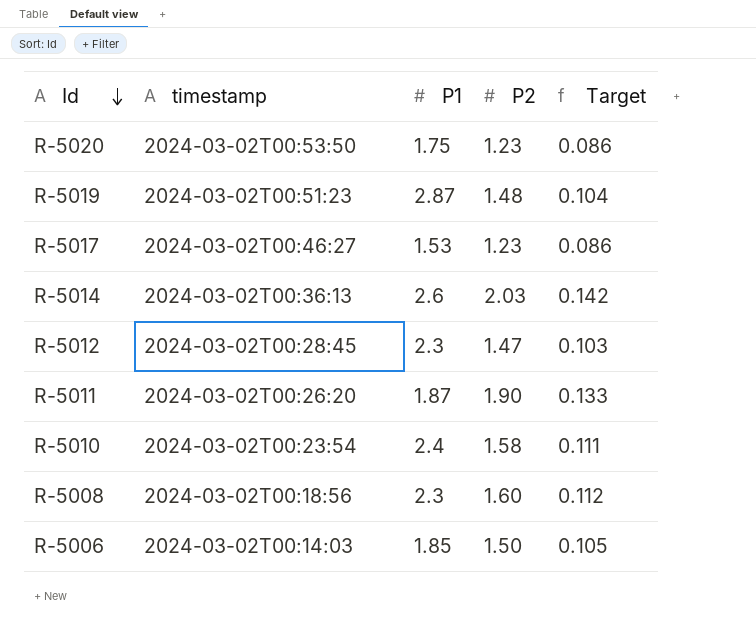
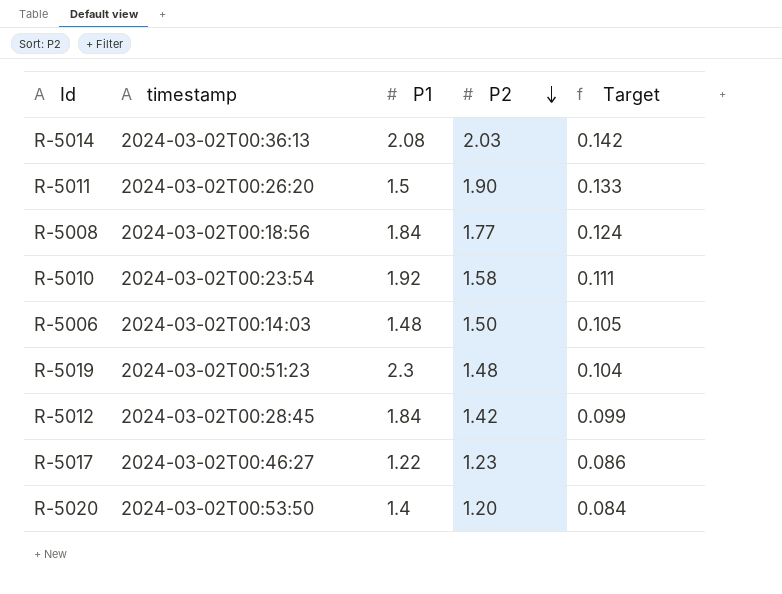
row order: Id descending -> P2 descending
R-5014 | P1: 2.6 -> 2.08
R-5011 | P1: 1.87 -> 1.5
R-5008 | P1: 2.3 -> 1.84
R-5008 | P2: 1.60 -> 1.77
R-5008 | Target: 0.112 -> 0.124
R-5010 | P1: 2.4 -> 1.92
R-5006 | P1: 1.85 -> 1.48
R-5019 | P1: 2.87 -> 2.3
R-5012 | P1: 2.3 -> 1.84
R-5012 | P2: 1.47 -> 1.42
R-5012 | Target: 0.103 -> 0.099
R-5017 | P1: 1.53 -> 1.22
R-5020 | P1: 1.75 -> 1.4
R-5020 | P2: 1.23 -> 1.20
R-5020 | Target: 0.086 -> 0.084

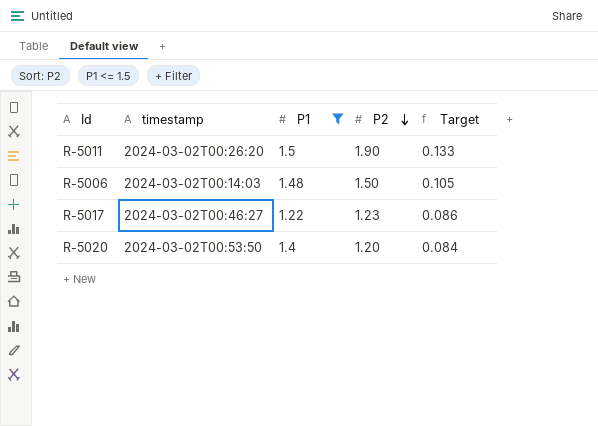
filter: none -> P1 <= 1.5

